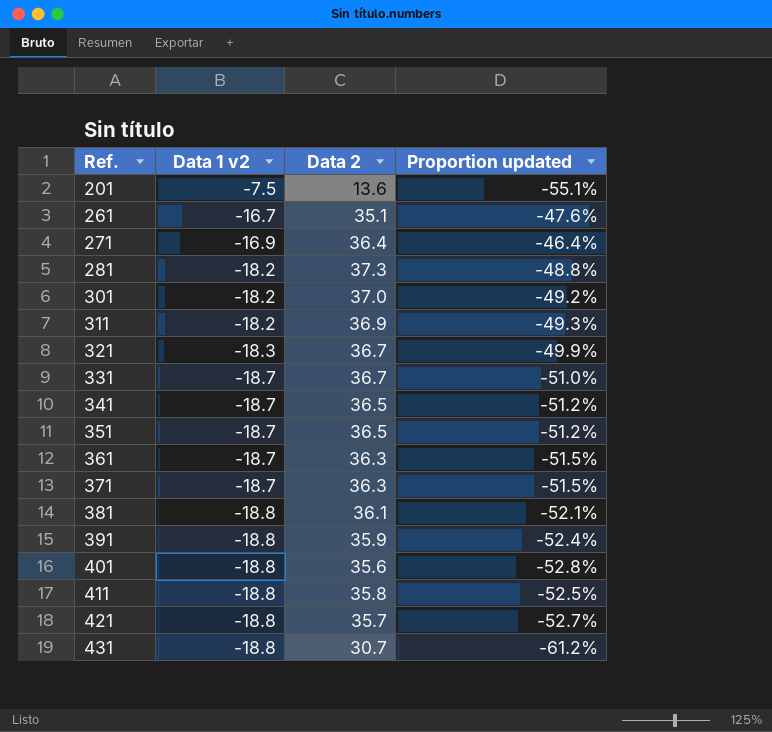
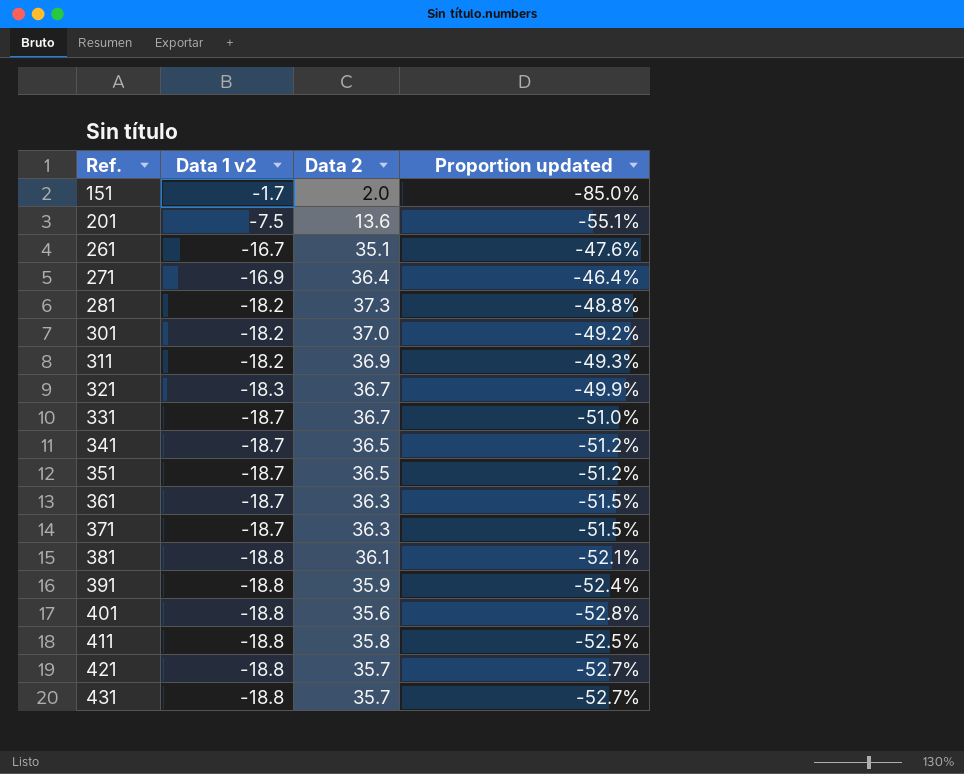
row 151: none -> -1.7 | 2.0 | -85.0%
431 | Data 2: 30.7 -> 35.7
431 | Proportion updated: -61.2% -> -52.7%

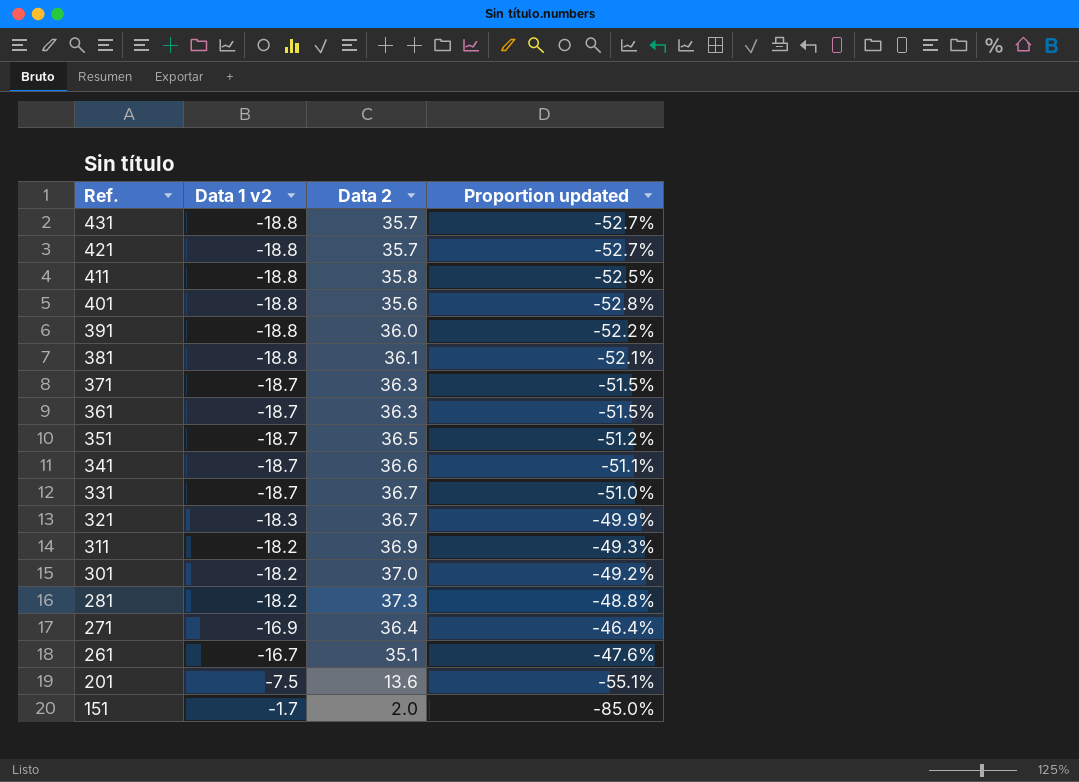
row order: Ref. ascending -> Ref. descending
391 | Data 2: 35.9 -> 36.0
391 | Proportion updated: -52.4% -> -52.2%
341 | Data 2: 36.5 -> 36.6
341 | Proportion updated: -51.2% -> -51.1%

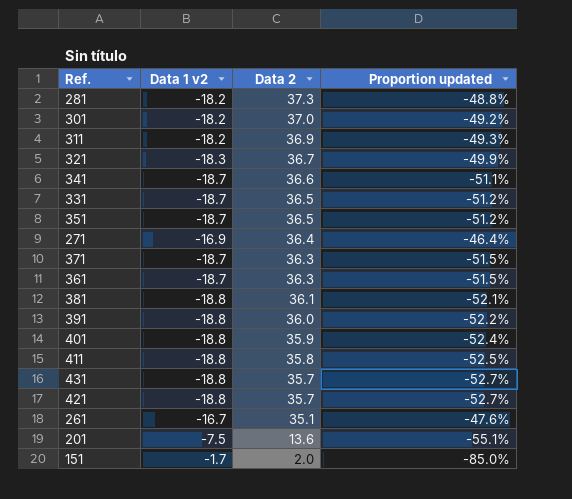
row order: Ref. descending -> Data 2 descending
331 | Data 2: 36.7 -> 36.5
331 | Proportion updated: -51.0% -> -51.2%
401 | Data 2: 35.6 -> 35.9
401 | Proportion updated: -52.8% -> -52.4%

